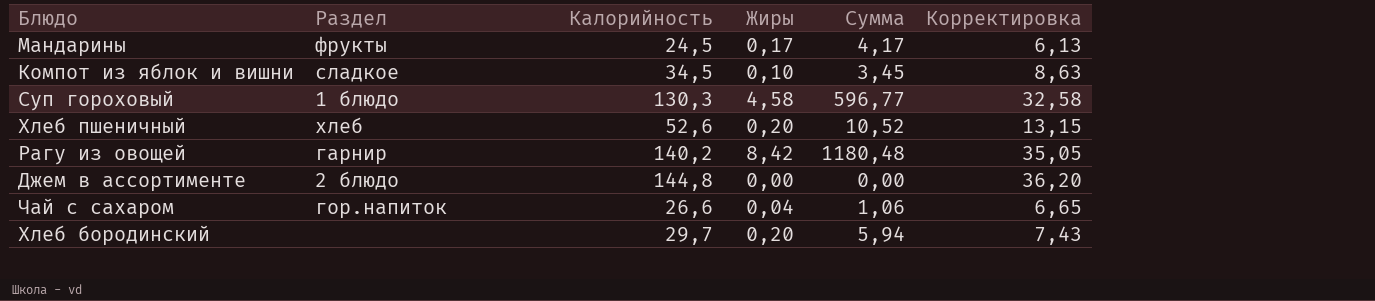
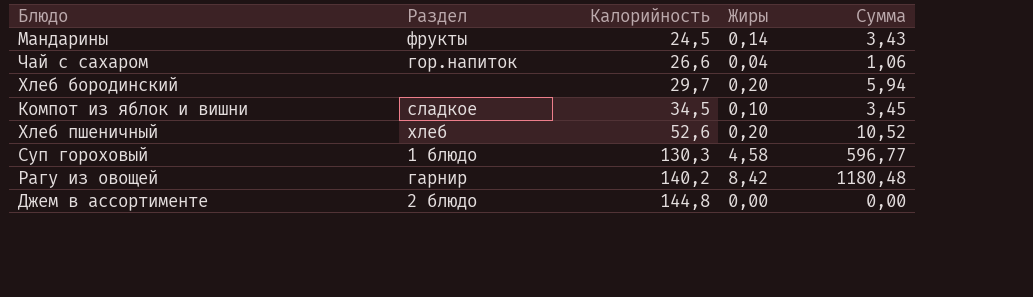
row order: none -> Калорийность ascending
column Корректировка | formula: [Калорийность] * 0,25 -> none
Мандарины | Жиры: 0,17 -> 0,14
Мандарины | Сумма: 4,17 -> 3,43

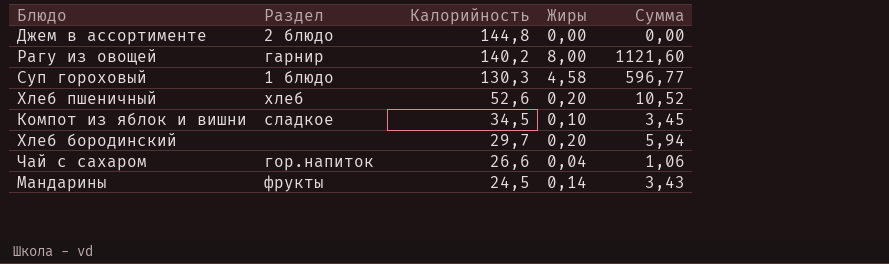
row order: Калорийность ascending -> Калорийность descending
Рагу из овощей | Жиры: 8,42 -> 8,00
Рагу из овощей | Сумма: 1180,48 -> 1121,60

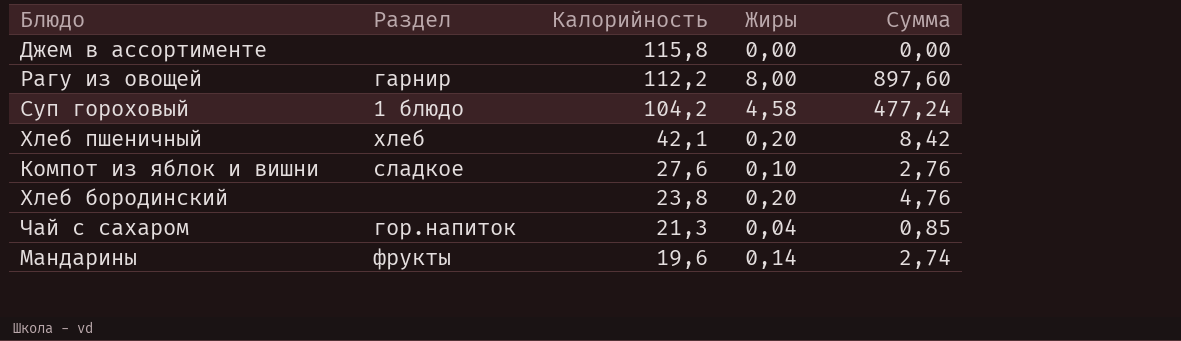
Джем в ассортименте | Раздел: 2 блюдо -> none
Джем в ассортименте | Калорийность: 144,8 -> 115,8
Рагу из овощей | Калорийность: 140,2 -> 112,2
Рагу из овощей | Сумма: 1121,60 -> 897,60
Суп гороховый | Калорийность: 130,3 -> 104,2
Суп гороховый | Сумма: 596,77 -> 477,24
Хлеб пшеничный | Калорийность: 52,6 -> 42,1
Хлеб пшеничный | Сумма: 10,52 -> 8,42
Компот из яблок и вишни | Калорийность: 34,5 -> 27,6
Компот из яблок и вишни | Сумма: 3,45 -> 2,76
Хлеб бородинский | Калорийность: 29,7 -> 23,8
Хлеб бородинский | Сумма: 5,94 -> 4,76
Чай с сахаром | Калорийность: 26,6 -> 21,3
Чай с сахаром | Сумма: 1,06 -> 0,85
Мандарины | Калорийность: 24,5 -> 19,6
Мандарины | Сумма: 3,43 -> 2,74

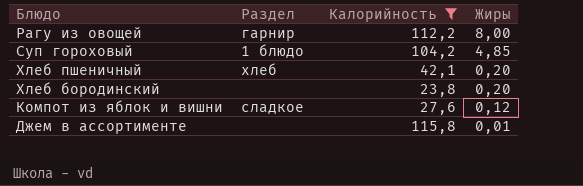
filter: none -> Калорийность >= 23,8
row order: Калорийность descending -> Жиры descending
column Сумма | formula: [Калорийность] * [Жиры] -> none
Суп гороховый | Жиры: 4,58 -> 4,85
Компот из яблок и вишни | Жиры: 0,10 -> 0,12
Джем в ассортименте | Жиры: 0,00 -> 0,01

